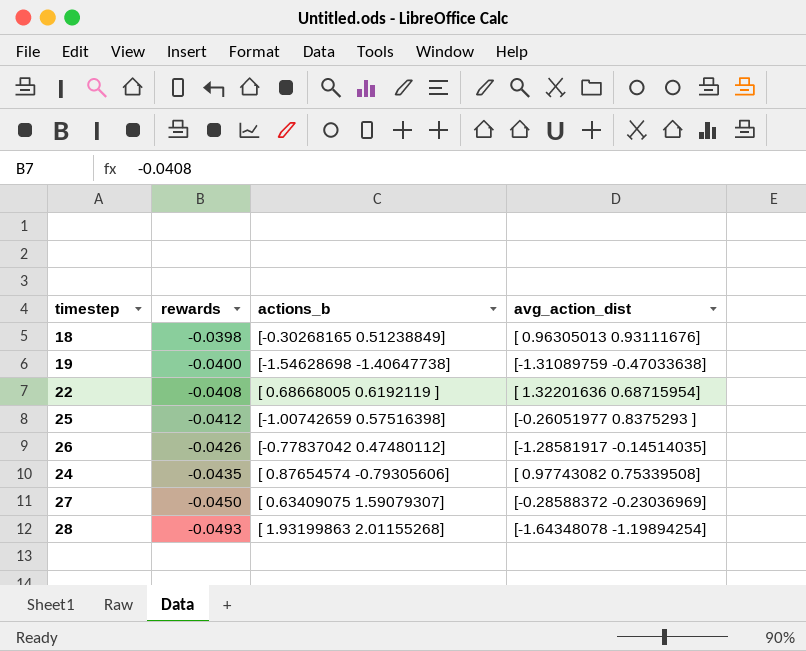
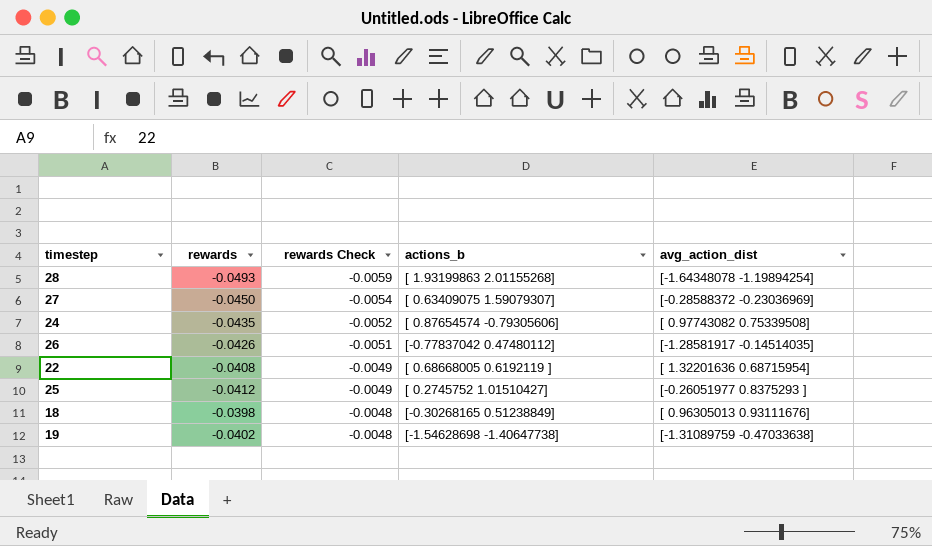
row order: rewards descending -> rewards Check ascending
column rewards Check | formula: none -> [rewards] * 0.12
25 | actions_b: [-1.00742659 0.57516398] -> [ 0.2745752 1.01510427]
19 | rewards: -0.0400 -> -0.0402

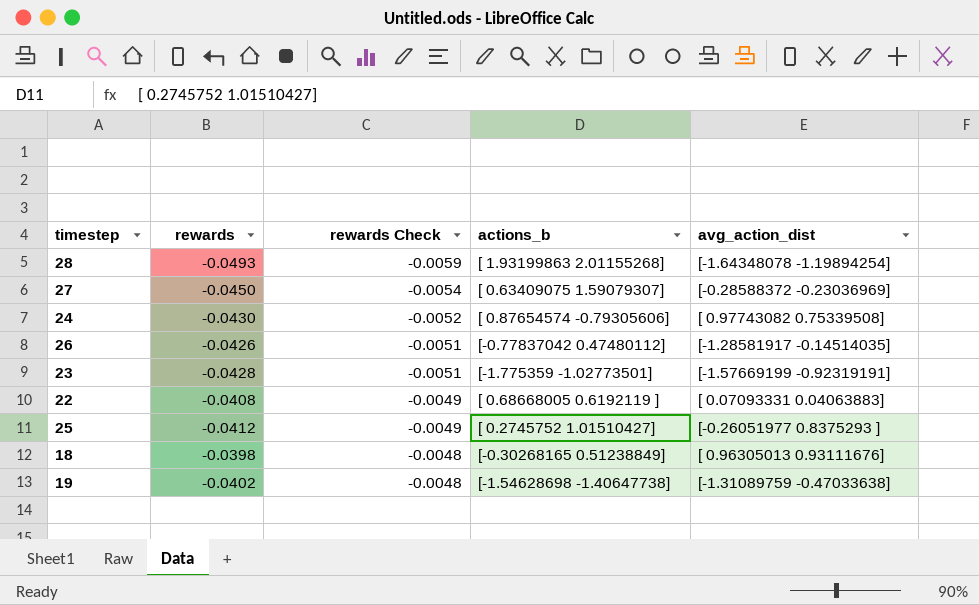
24 | rewards: -0.0435 -> -0.0430
row 23: none -> -0.0428 | -0.0051 | [-1.775359 -1.02773501] | [-1.57669199 -0.92319191]
22 | avg_action_dist: [ 1.32201636 0.68715954] -> [ 0.07093331 0.04063883]

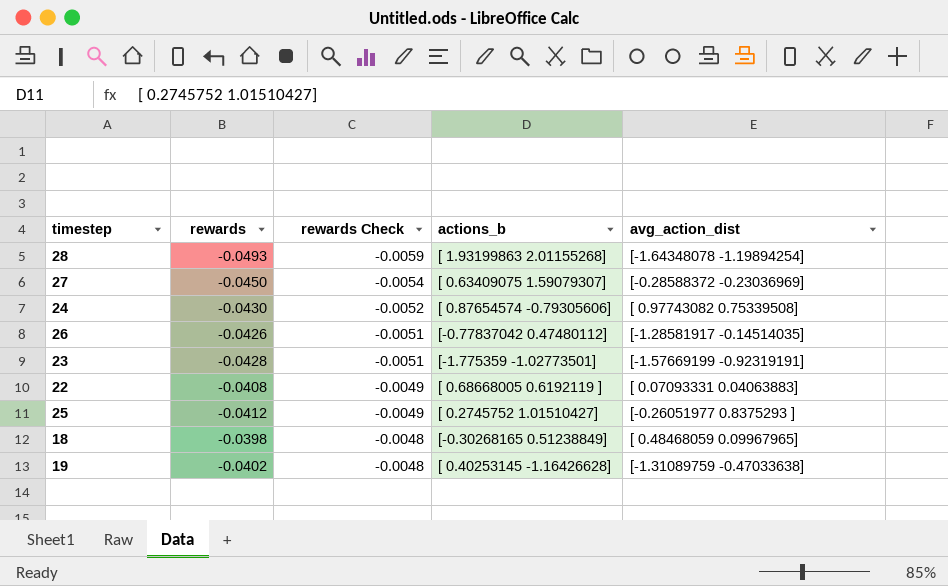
18 | avg_action_dist: [ 0.96305013 0.93111676] -> [ 0.48468059 0.09967965]
19 | actions_b: [-1.54628698 -1.40647738] -> [ 0.40253145 -1.16426628]

